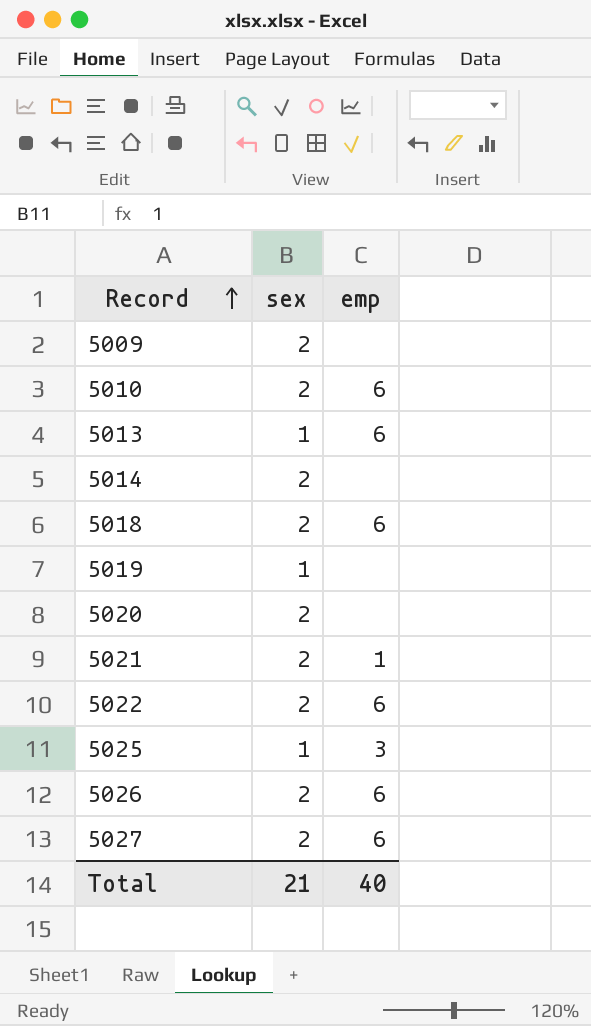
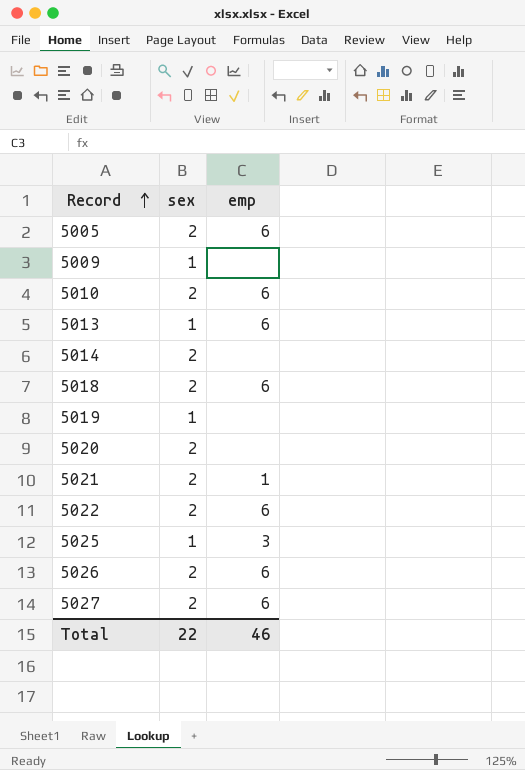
row 5005: none -> 2 | 6
5009 | sex: 2 -> 1
Total | sex: 21 -> 22
Total | emp: 40 -> 46

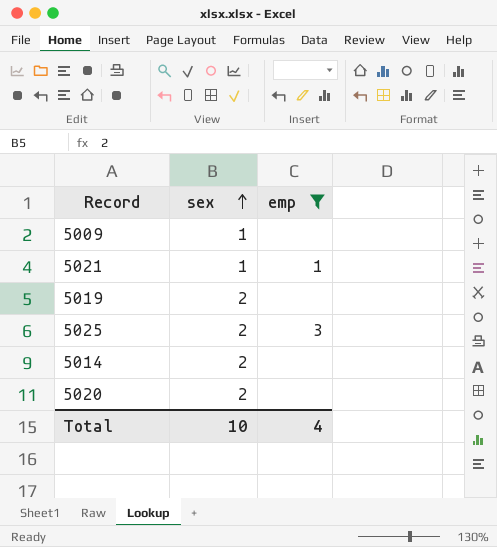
filter: none -> emp != 6
row order: Record ascending -> sex ascending
5021 | sex: 2 -> 1
5019 | sex: 1 -> 2
5025 | sex: 1 -> 2
Total | sex: 22 -> 10
Total | emp: 46 -> 4

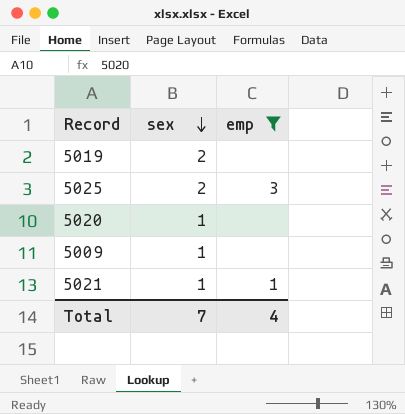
row order: sex ascending -> sex descending
row 5014: 2 | none -> none
5020 | sex: 2 -> 1
Total | sex: 10 -> 7

